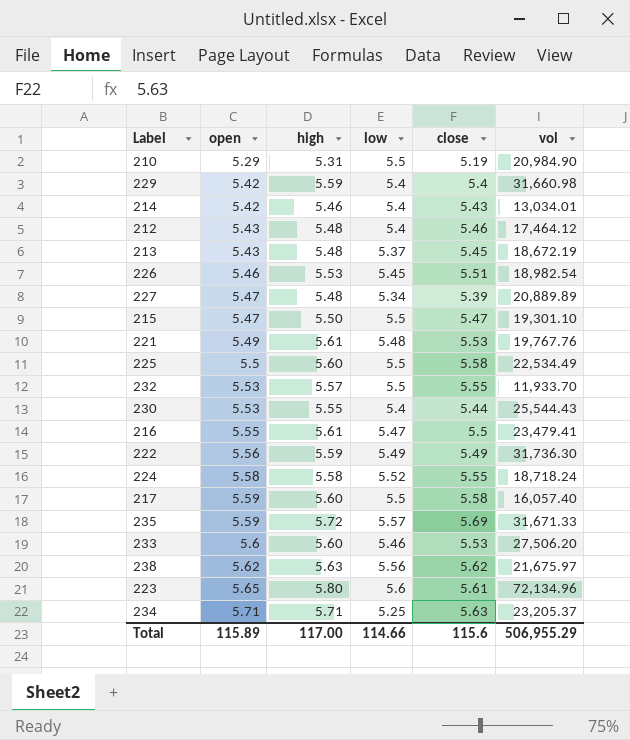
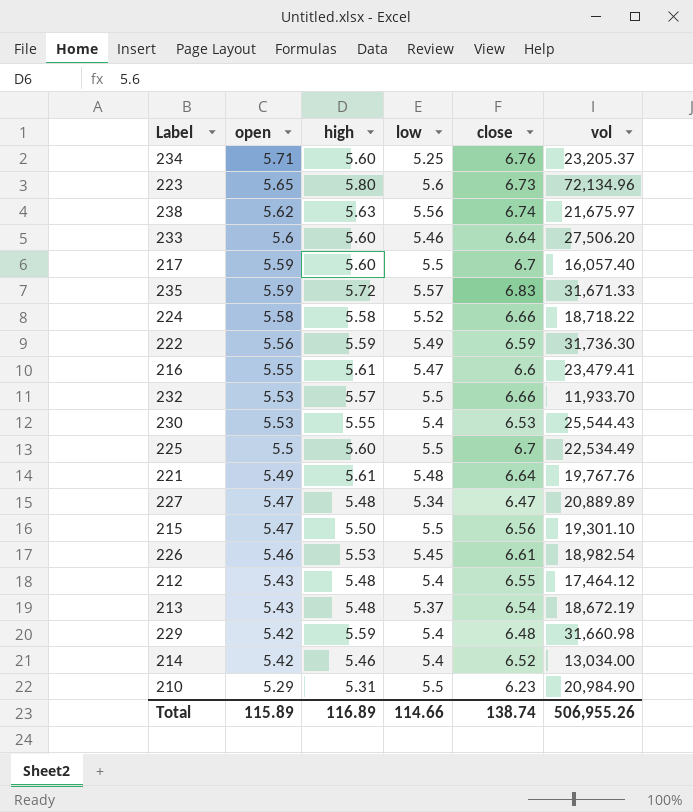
row order: open ascending -> open descending
234 | high: 5.71 -> 5.60
234 | close: 5.63 -> 6.76
223 | close: 5.61 -> 6.73
238 | close: 5.62 -> 6.74
233 | close: 5.53 -> 6.64
217 | close: 5.58 -> 6.7
235 | close: 5.69 -> 6.83
224 | close: 5.55 -> 6.66
224 | vol: 18,718.24 -> 18,718.22
222 | close: 5.49 -> 6.59
216 | close: 5.5 -> 6.6
232 | close: 5.55 -> 6.66
230 | close: 5.44 -> 6.53
225 | close: 5.58 -> 6.7
221 | close: 5.53 -> 6.64
227 | close: 5.39 -> 6.47
215 | close: 5.47 -> 6.56
226 | close: 5.51 -> 6.61
212 | close: 5.46 -> 6.55
213 | close: 5.45 -> 6.54
229 | close: 5.4 -> 6.48
214 | close: 5.43 -> 6.52
214 | vol: 13,034.01 -> 13,034.00
210 | close: 5.19 -> 6.23
Total | high: 117.00 -> 116.89
Total | close: 115.6 -> 138.74
Total | vol: 506,955.29 -> 506,955.26

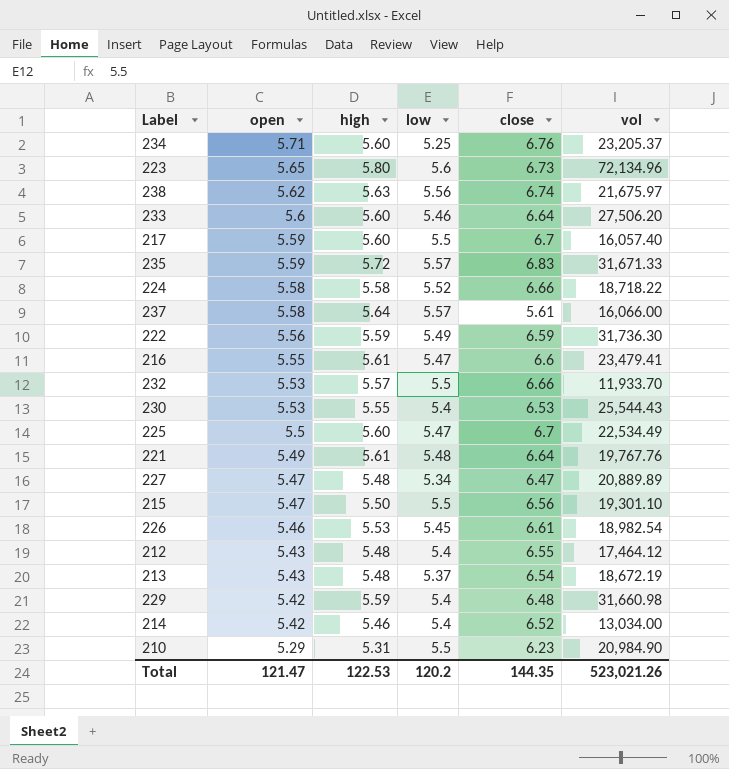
row 237: none -> 5.58 | 5.64 | 5.57 | 5.61 | 16,066.00
225 | low: 5.5 -> 5.47
Total | open: 115.89 -> 121.47
Total | high: 116.89 -> 122.53
Total | low: 114.66 -> 120.2
Total | close: 138.74 -> 144.35
Total | vol: 506,955.26 -> 523,021.26

